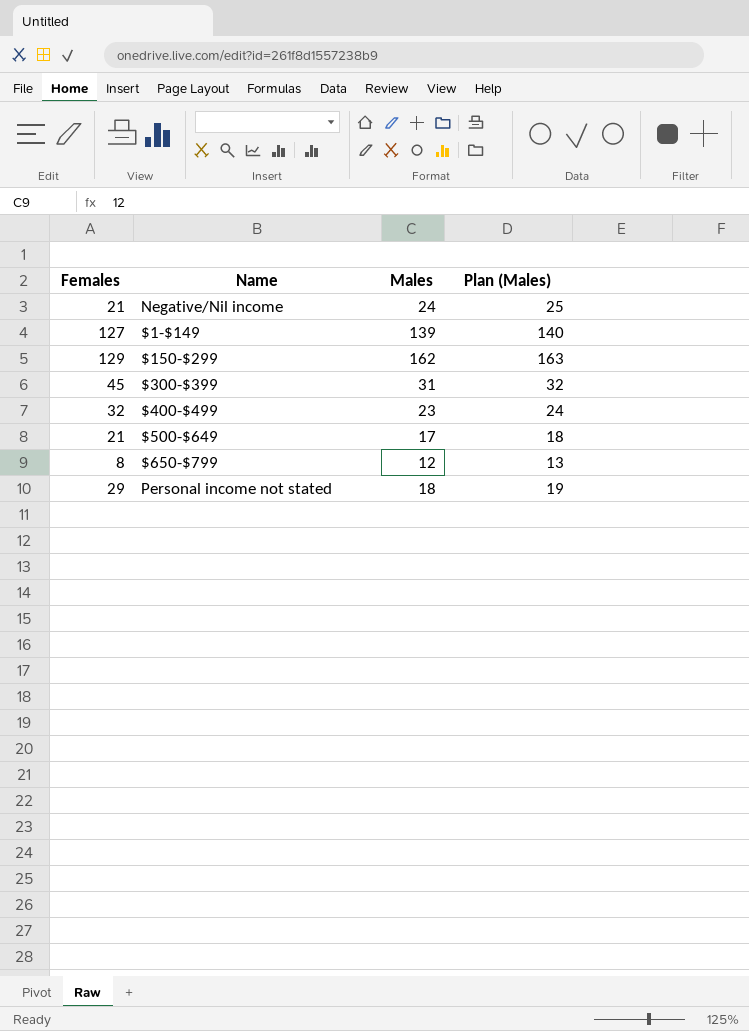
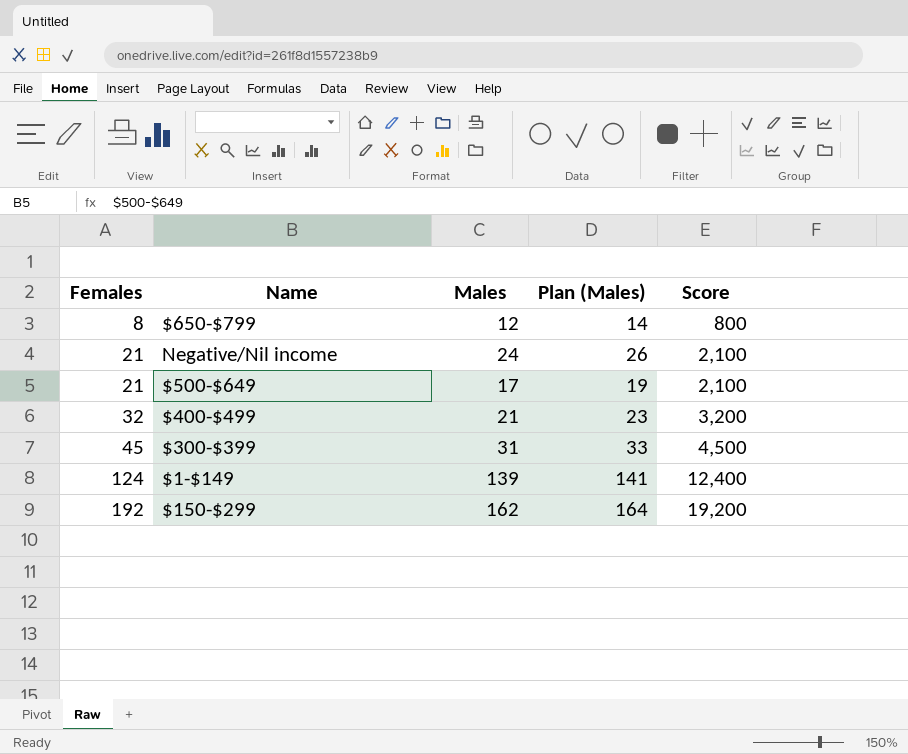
row order: none -> Females ascending
column Plan (Males) | formula: [Males] + 1 -> [Males] + 2
column Score | formula: none -> [Females] * 100
row Personal income not stated: 29 | 18 | 19 -> none
$400-$499 | Males: 23 -> 21
$1-$149 | Females: 127 -> 124
$150-$299 | Females: 129 -> 192

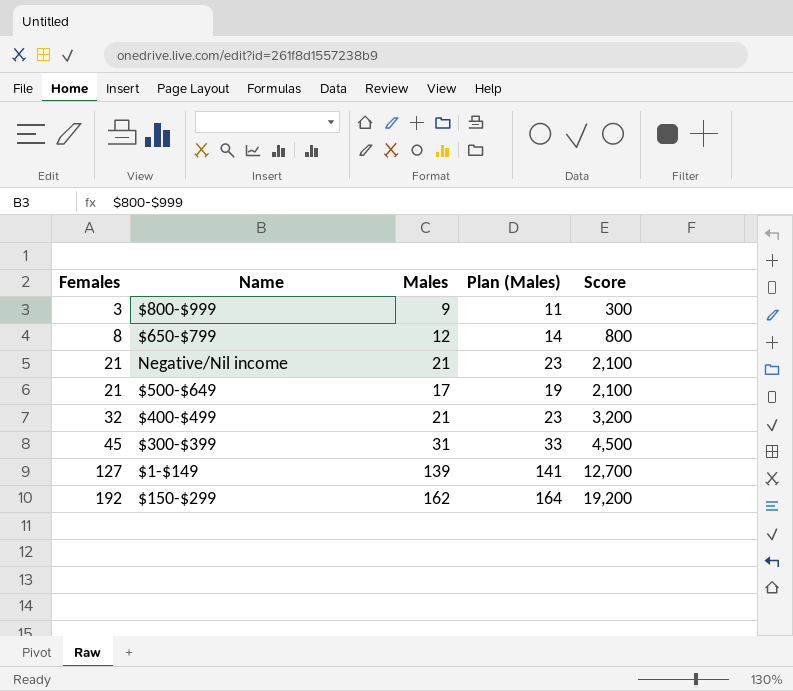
row $800-$999: none -> 3 | 9 | 11 | 300
Negative/Nil income | Males: 24 -> 21
Negative/Nil income | Plan (Males): 26 -> 23
$1-$149 | Females: 124 -> 127
$1-$149 | Score: 12,400 -> 12,700

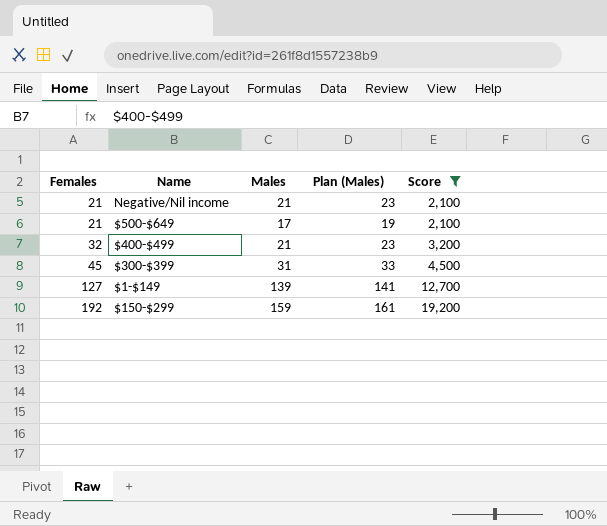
filter: none -> Score >= 2,100
$150-$299 | Males: 162 -> 159
$150-$299 | Plan (Males): 164 -> 161

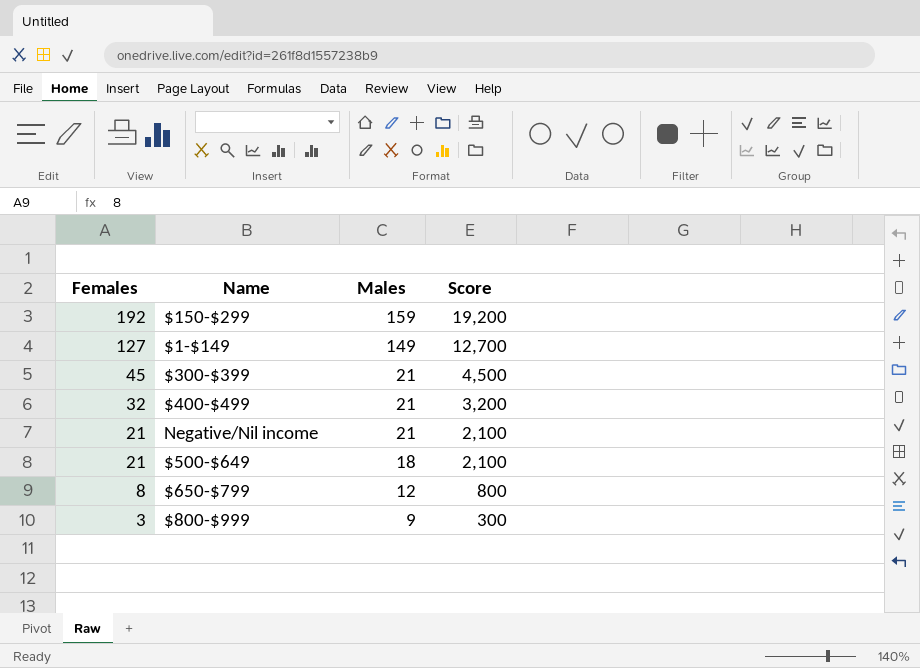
filter: Score >= 2,100 -> none
row order: Females ascending -> Females descending
column Plan (Males) | formula: [Males] + 2 -> none
$1-$149 | Males: 139 -> 149
$300-$399 | Males: 31 -> 21
$500-$649 | Males: 17 -> 18

